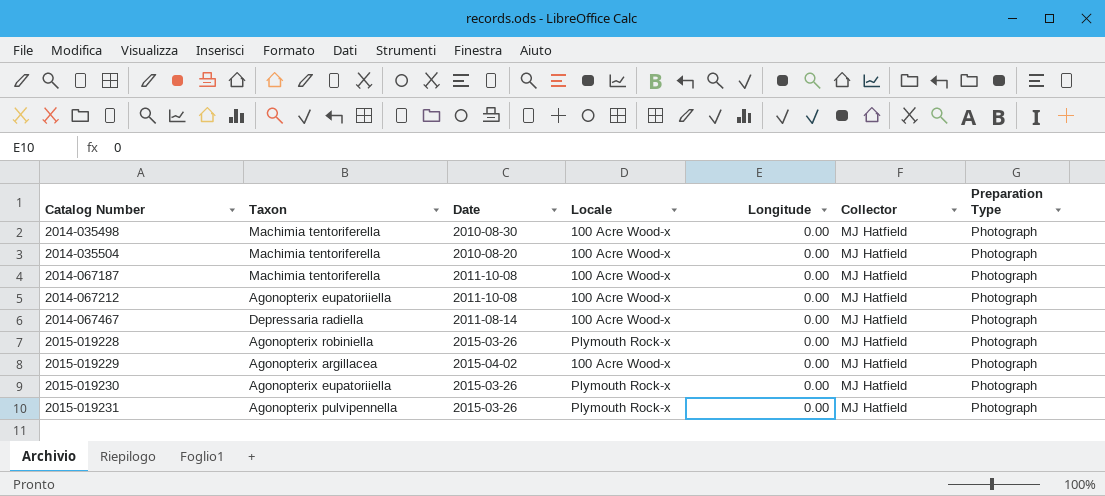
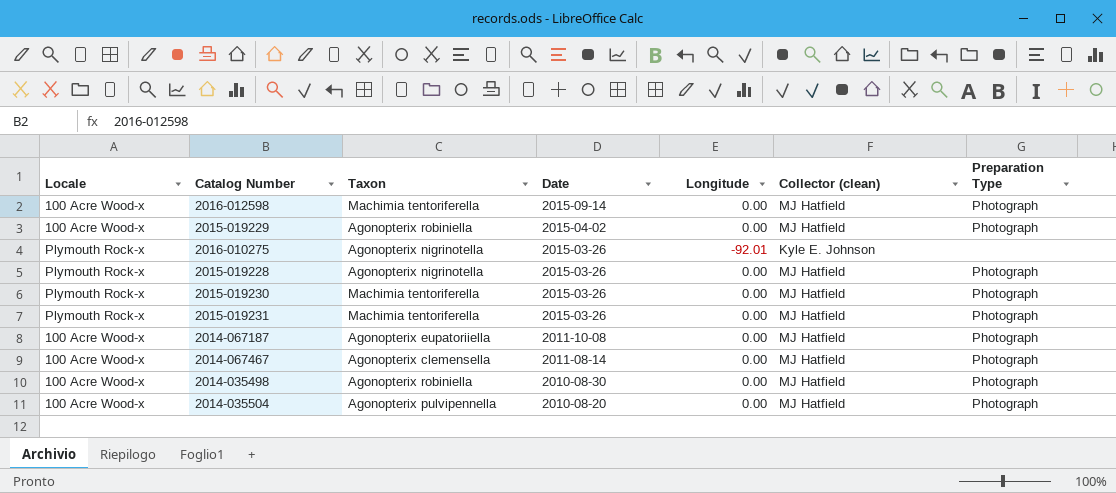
row order: Catalog Number ascending -> Date descending
column Locale | position: 4 -> 1
column name: Collector -> Collector (clean)
row 2014-067212: Agonopterix eupatoriiella | 2011-10-08 | 100 Acre Wood-x | 0.00 | MJ Hatfield | Photograph -> none
row 2016-012598: none -> 100 Acre Wood-x | Machimia tentoriferella | 2015-09-14 | 0.00 | MJ Hatfield | Photograph
2015-019229 | Taxon: Agonopterix argillacea -> Agonopterix robiniella
row 2016-010275: none -> Plymouth Rock-x | Agonopterix nigrinotella | 2015-03-26 | -92.01 | Kyle E. Johnson | none
2015-019228 | Taxon: Agonopterix robiniella -> Agonopterix nigrinotella
2015-019230 | Taxon: Agonopterix eupatoriiella -> Machimia tentoriferella
2015-019231 | Taxon: Agonopterix pulvipennella -> Machimia tentoriferella
2014-067187 | Taxon: Machimia tentoriferella -> Agonopterix eupatoriiella
2014-067467 | Taxon: Depressaria radiella -> Agonopterix clemensella
2014-035498 | Taxon: Machimia tentoriferella -> Agonopterix robiniella
2014-035504 | Taxon: Machimia tentoriferella -> Agonopterix pulvipennella

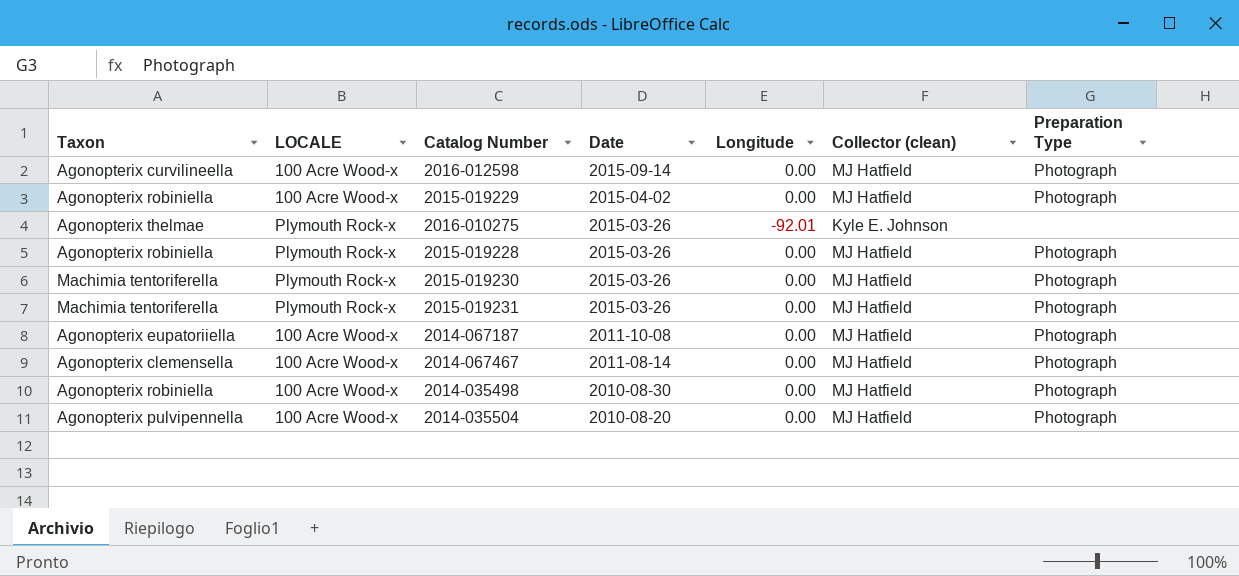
column Taxon | position: 3 -> 1
column name: Locale -> LOCALE
2016-012598 | Taxon: Machimia tentoriferella -> Agonopterix curvilineella
2016-010275 | Taxon: Agonopterix nigrinotella -> Agonopterix thelmae
2015-019228 | Taxon: Agonopterix nigrinotella -> Agonopterix robiniella

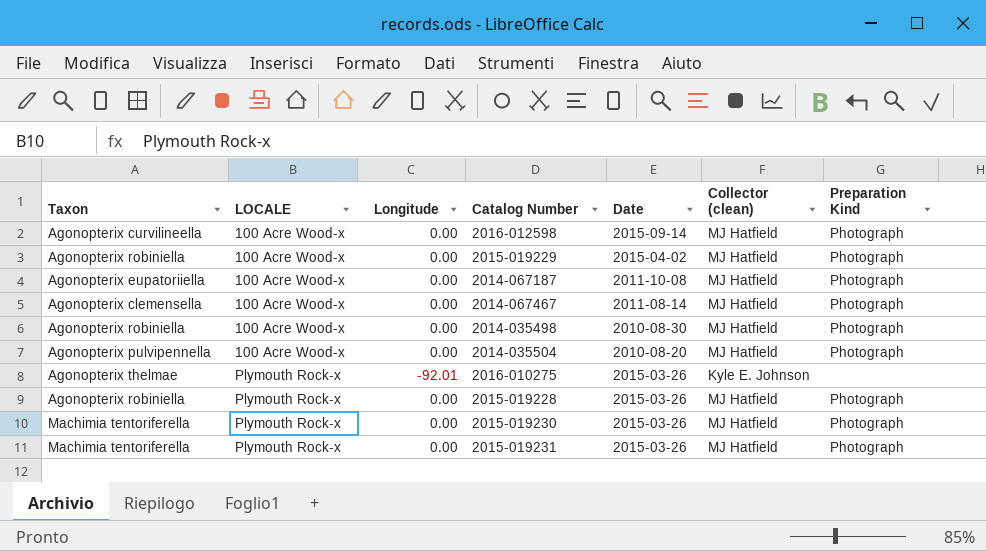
row order: Date descending -> LOCALE ascending
column Longitude | position: 5 -> 3
column name: Preparation Type -> Preparation Kind

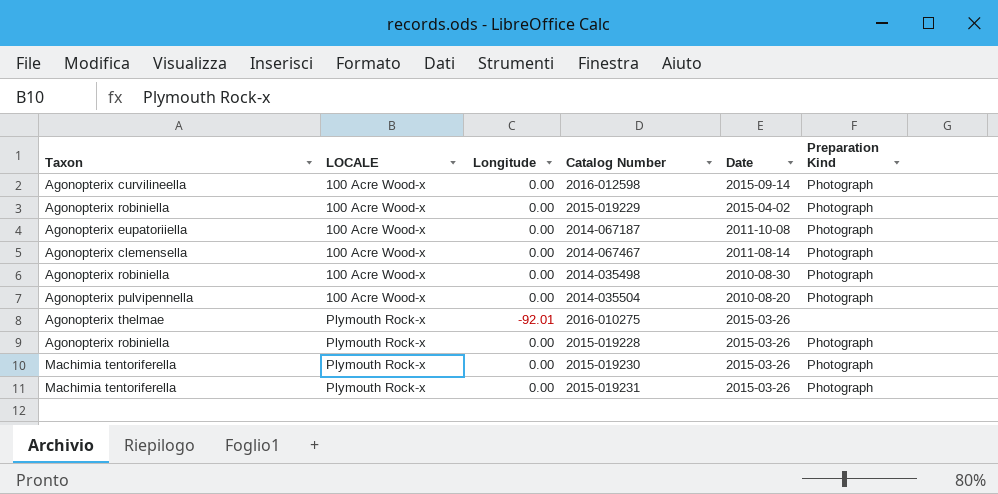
column Collector (clean) | position: 6 -> none

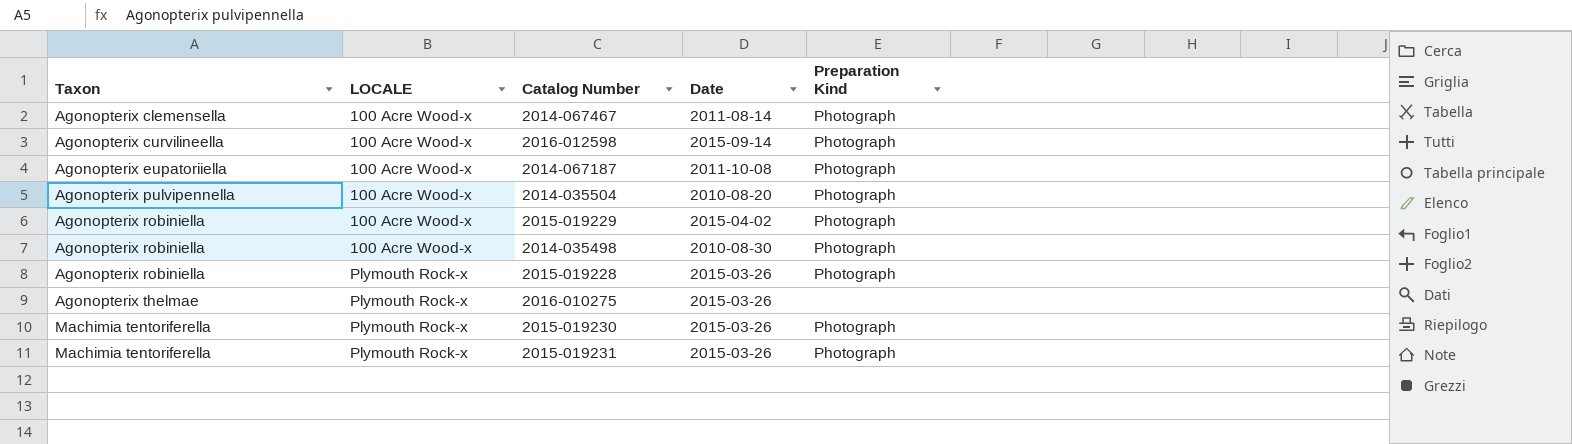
row order: LOCALE ascending -> Taxon ascending
column Longitude | position: 3 -> none

